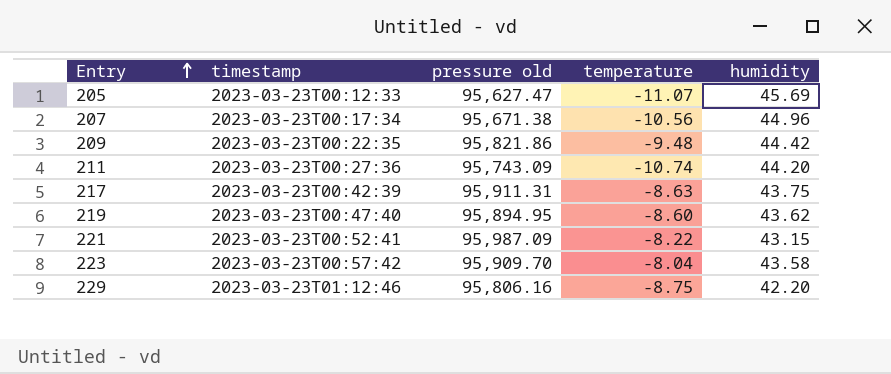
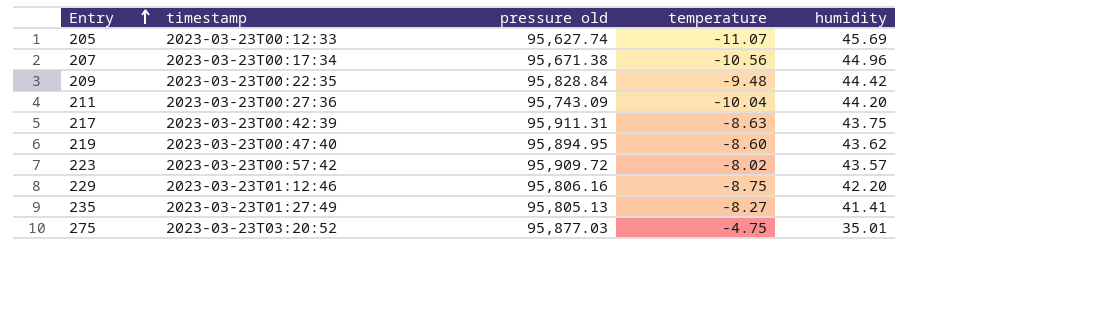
row 221: 2023-03-23T00:52:41 | 95,987.09 | -8.22 | 43.15 -> none
205 | pressure old: 95,627.47 -> 95,627.74
209 | pressure old: 95,821.86 -> 95,828.84
211 | temperature: -10.74 -> -10.04
223 | pressure old: 95,909.70 -> 95,909.72
223 | temperature: -8.04 -> -8.02
223 | humidity: 43.58 -> 43.57
row 235: none -> 2023-03-23T01:27:49 | 95,805.13 | -8.27 | 41.41
row 275: none -> 2023-03-23T03:20:52 | 95,877.03 | -4.75 | 35.01

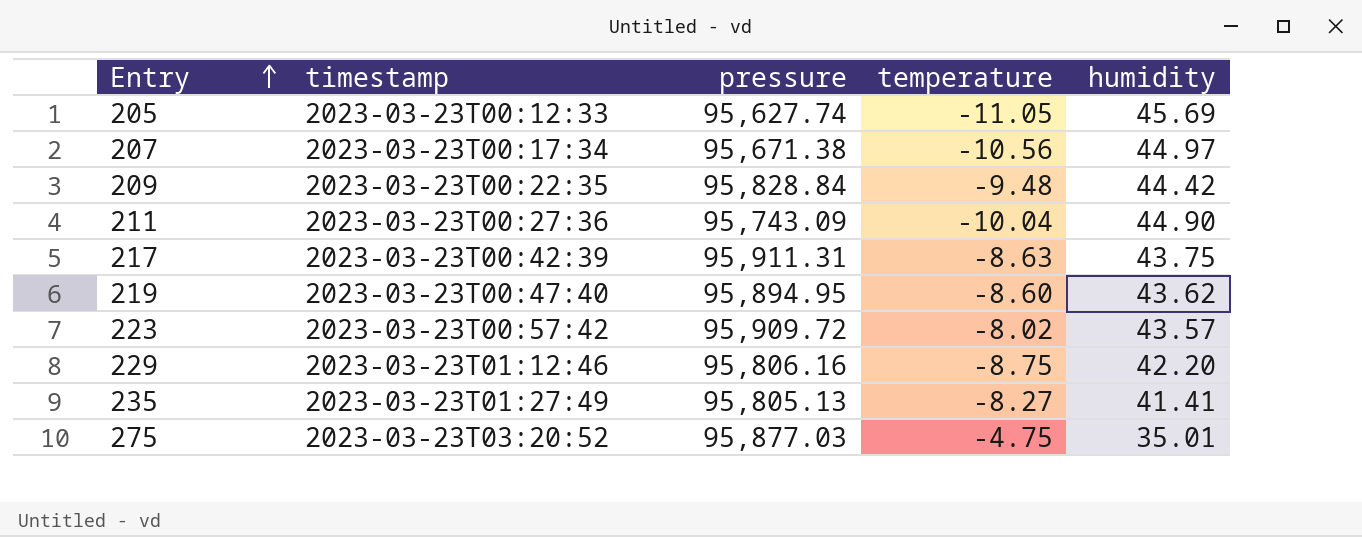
column name: pressure old -> pressure
205 | temperature: -11.07 -> -11.05
207 | humidity: 44.96 -> 44.97
211 | humidity: 44.20 -> 44.90

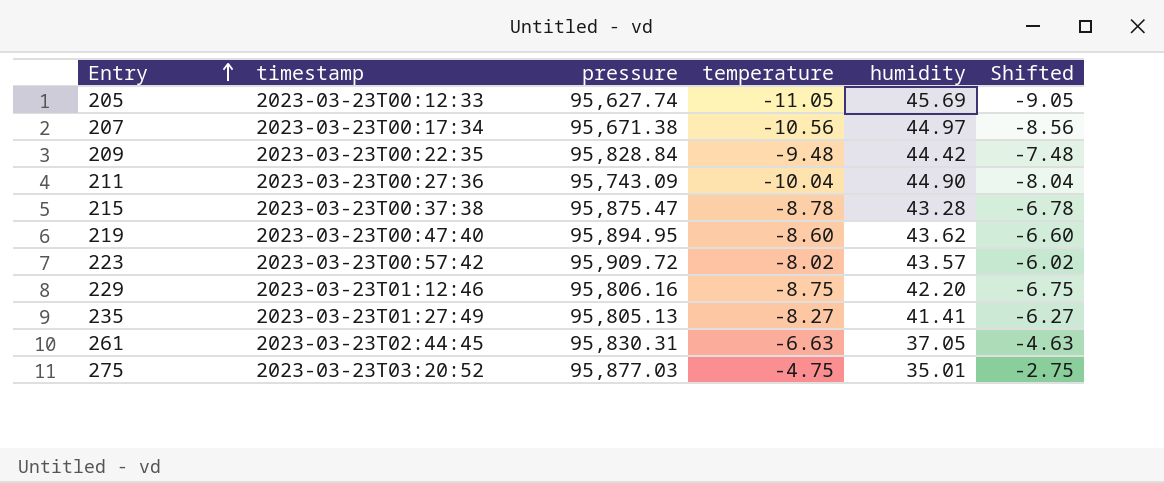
column Shifted | formula: none -> [temperature] + 2
row 217: 2023-03-23T00:42:39 | 95,911.31 | -8.63 | 43.75 -> none
row 215: none -> 2023-03-23T00:37:38 | 95,875.47 | -8.78 | 43.28 | -6.78
row 261: none -> 2023-03-23T02:44:45 | 95,830.31 | -6.63 | 37.05 | -4.63

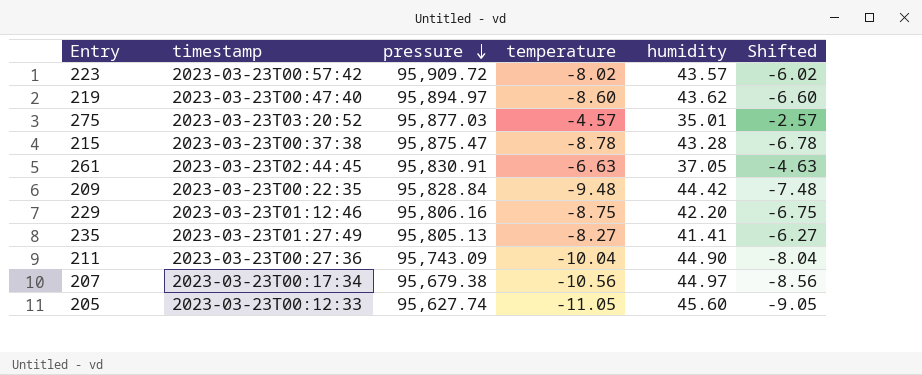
row order: Entry ascending -> pressure descending
219 | pressure: 95,894.95 -> 95,894.97
275 | temperature: -4.75 -> -4.57
275 | Shifted: -2.75 -> -2.57
261 | pressure: 95,830.31 -> 95,830.91
207 | pressure: 95,671.38 -> 95,679.38
205 | humidity: 45.69 -> 45.60

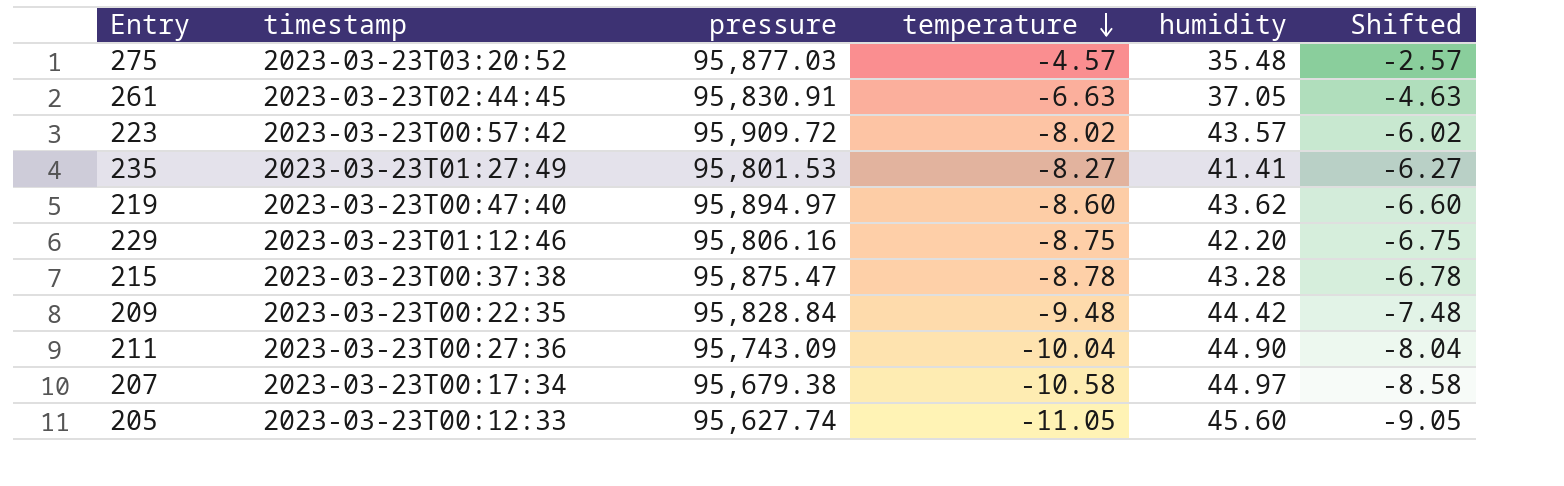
row order: pressure descending -> temperature descending
275 | humidity: 35.01 -> 35.48
235 | pressure: 95,805.13 -> 95,801.53
207 | temperature: -10.56 -> -10.58
207 | Shifted: -8.56 -> -8.58

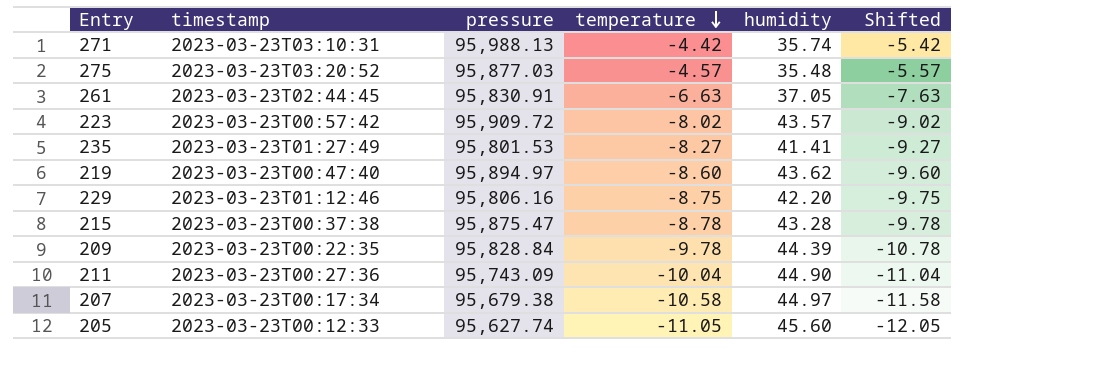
column Shifted | formula: [temperature] + 2 -> [temperature] - 1
row 271: none -> 2023-03-23T03:10:31 | 95,988.13 | -4.42 | 35.74 | -5.42
209 | temperature: -9.48 -> -9.78
209 | humidity: 44.42 -> 44.39

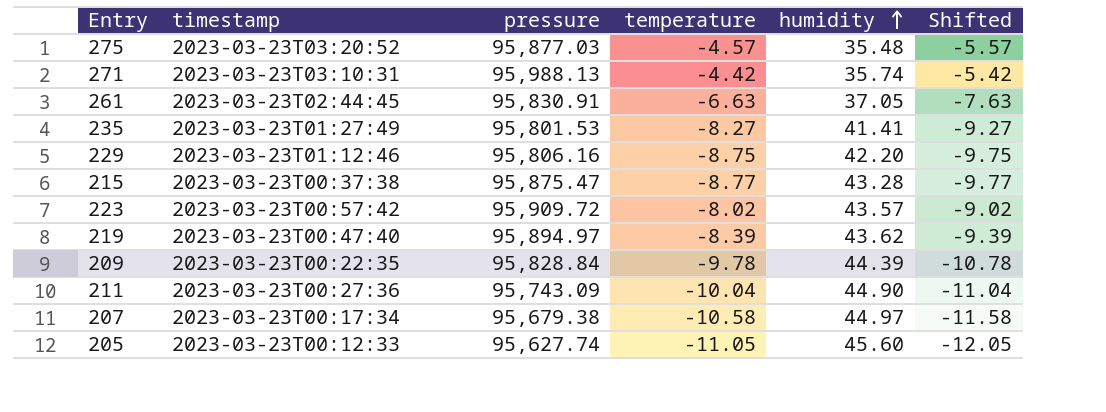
row order: temperature descending -> humidity ascending
215 | temperature: -8.78 -> -8.77
215 | Shifted: -9.78 -> -9.77
219 | temperature: -8.60 -> -8.39
219 | Shifted: -9.60 -> -9.39

